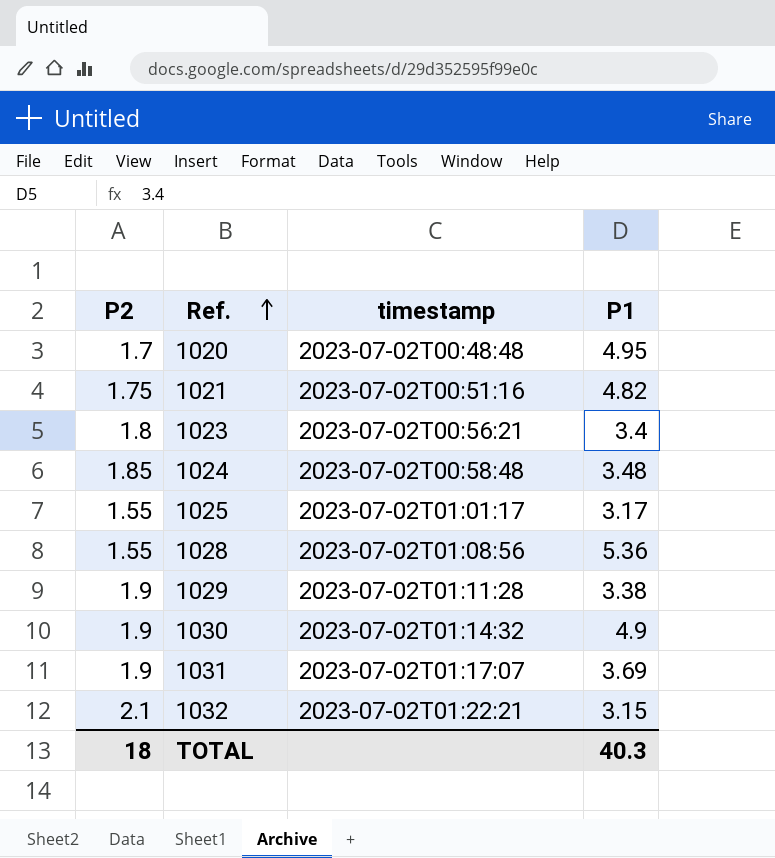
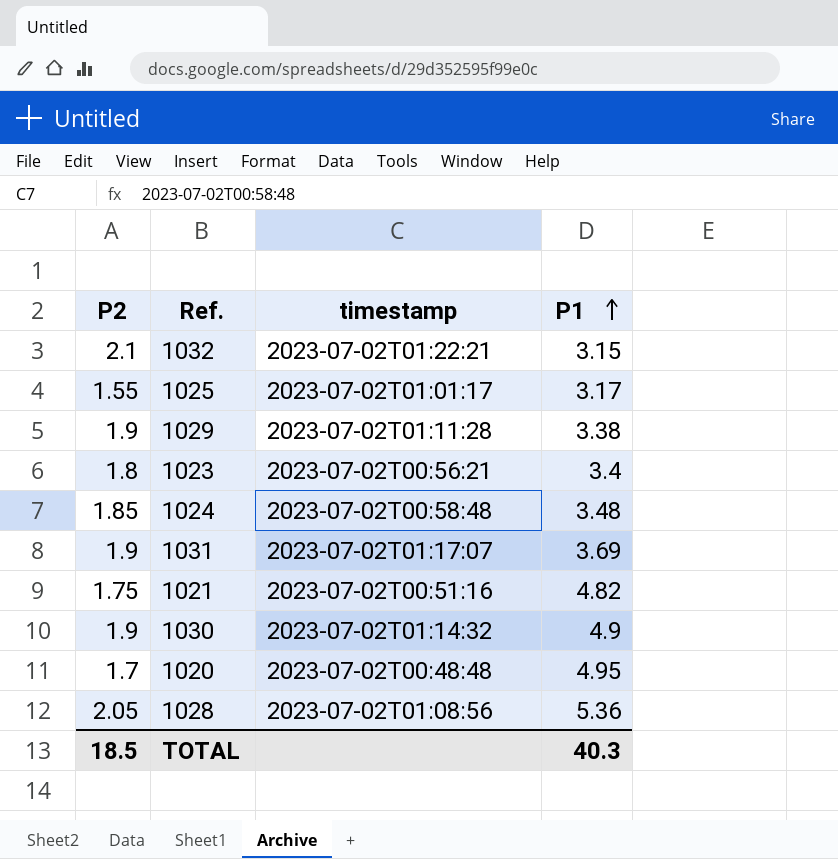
row order: Ref. ascending -> P1 ascending
1028 | P2: 1.55 -> 2.05
TOTAL | P2: 18 -> 18.5

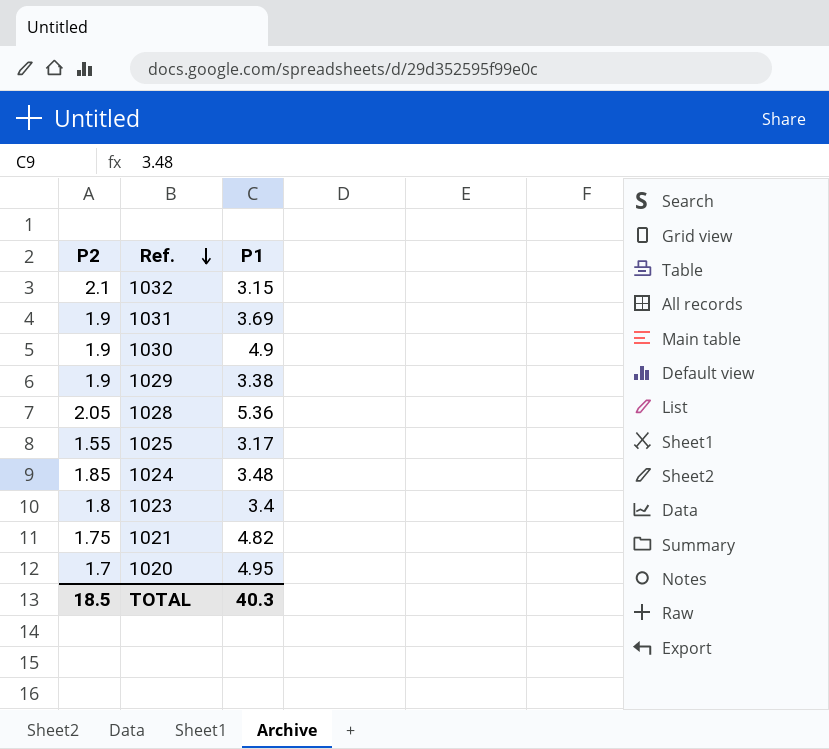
row order: P1 ascending -> Ref. descending
column timestamp | position: 3 -> none

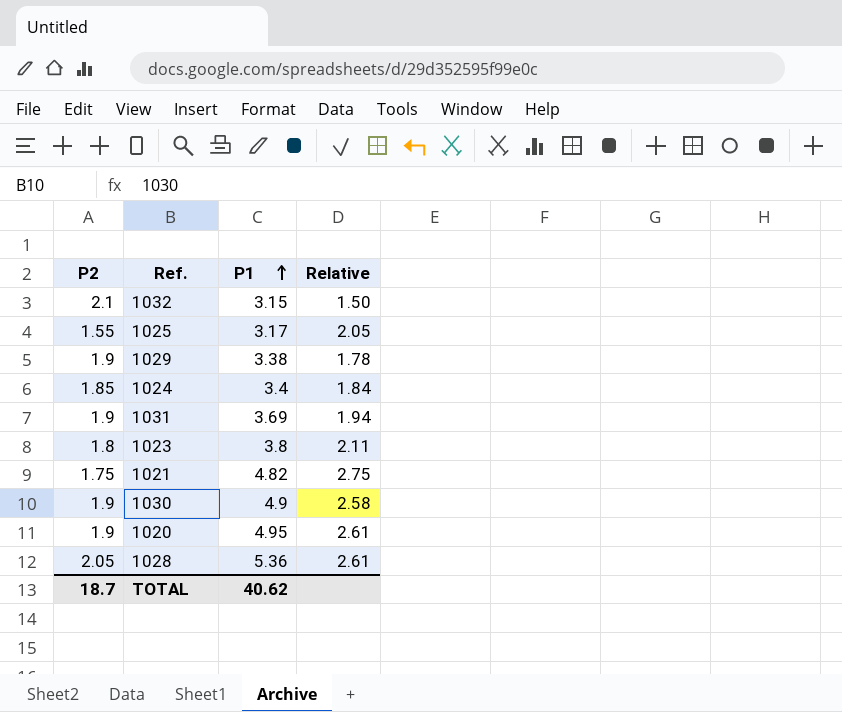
row order: Ref. descending -> P1 ascending
column Relative | formula: none -> [P1] / [P2]
1024 | P1: 3.48 -> 3.4
1023 | P1: 3.4 -> 3.8
1020 | P2: 1.7 -> 1.9
TOTAL | P2: 18.5 -> 18.7
TOTAL | P1: 40.3 -> 40.62

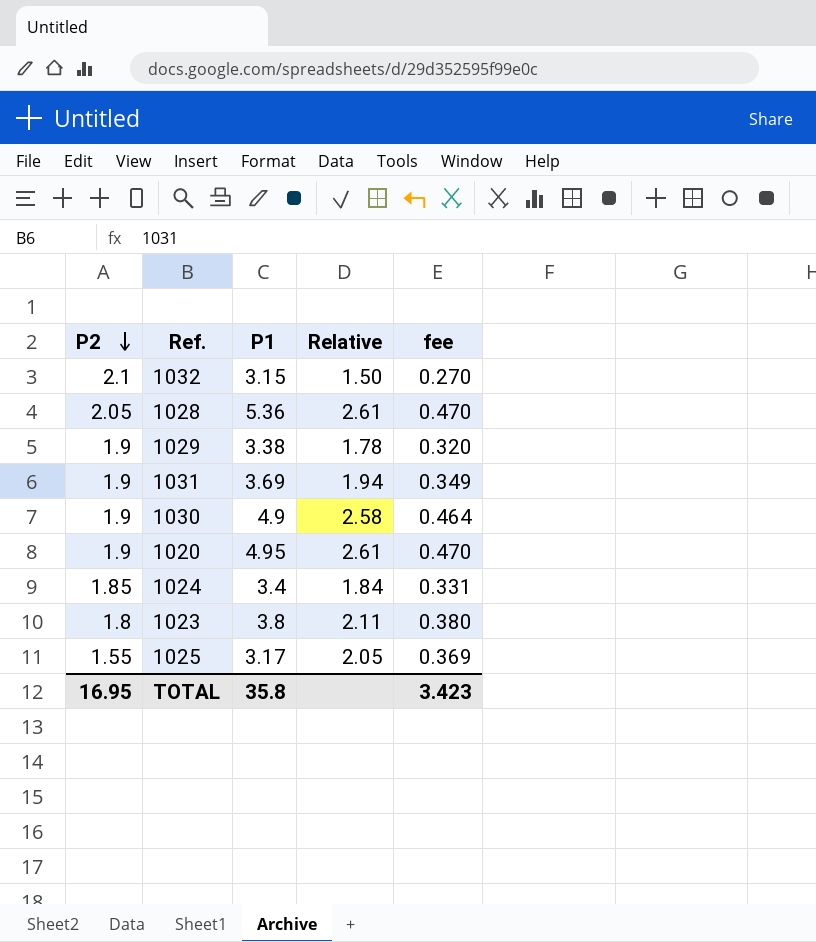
row order: P1 ascending -> P2 descending
column fee | formula: none -> [Relative] * 0.18
row 1021: 1.75 | 4.82 | 2.75 -> none
TOTAL | P2: 18.7 -> 16.95
TOTAL | P1: 40.62 -> 35.8

